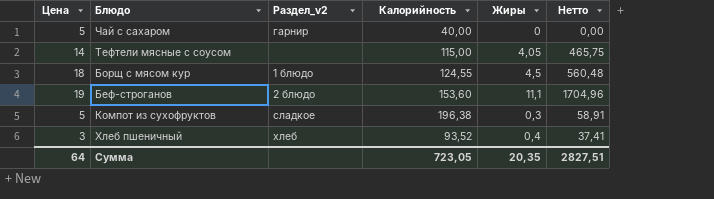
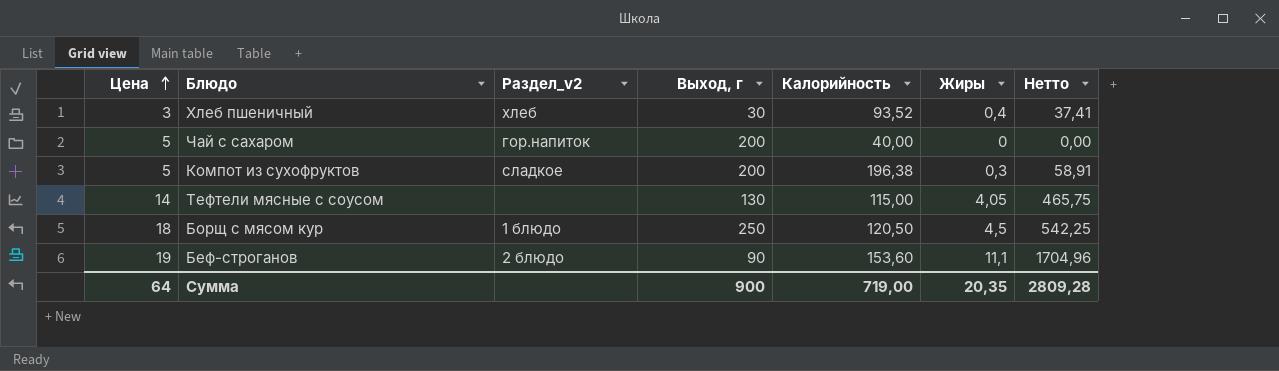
row order: none -> Цена ascending
column Выход, г | position: none -> 4
Чай с сахаром | Раздел_v2: гарнир -> гор.напиток
Борщ с мясом кур | Калорийность: 124,55 -> 120,50
Борщ с мясом кур | Нетто: 560,48 -> 542,25
Сумма | Калорийность: 723,05 -> 719,00
Сумма | Нетто: 2827,51 -> 2809,28

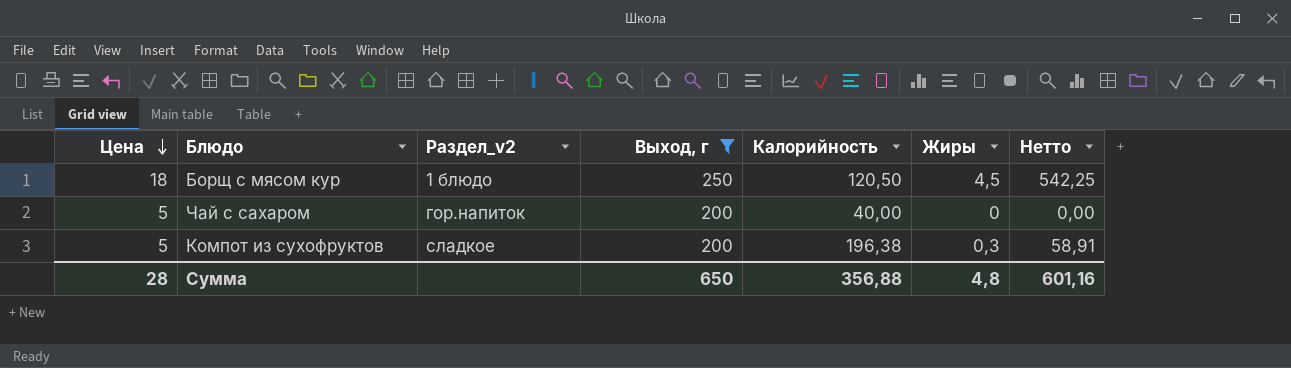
filter: none -> Выход, г >= 200
row order: Цена ascending -> Цена descending
Сумма | Цена: 64 -> 28
Сумма | Выход, г: 900 -> 650
Сумма | Калорийность: 719,00 -> 356,88
Сумма | Жиры: 20,35 -> 4,8
Сумма | Нетто: 2809,28 -> 601,16

